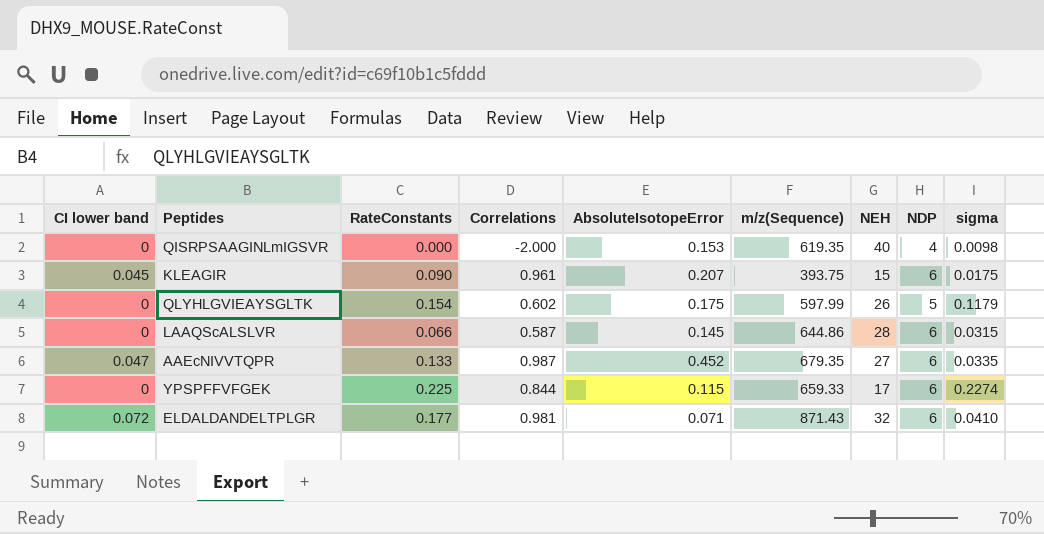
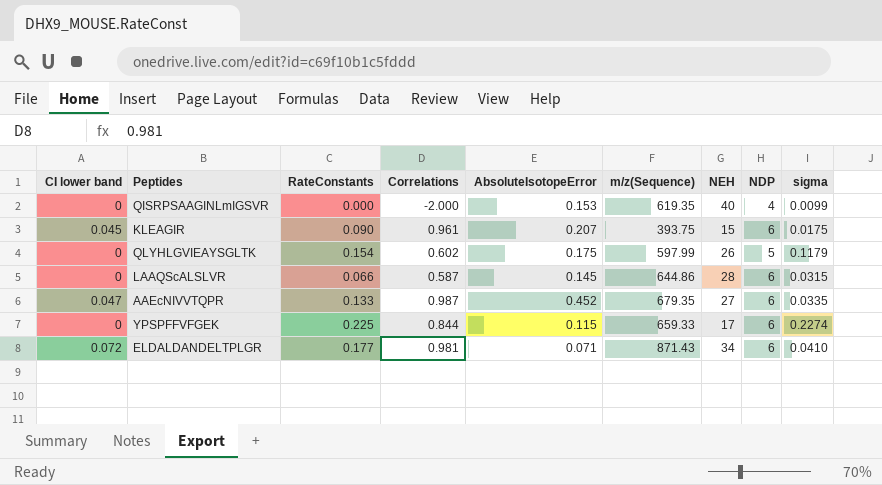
QISRPSAAGINLmIGSVR | sigma: 0.0098 -> 0.0099
ELDALDANDELTPLGR | NEH: 32 -> 34

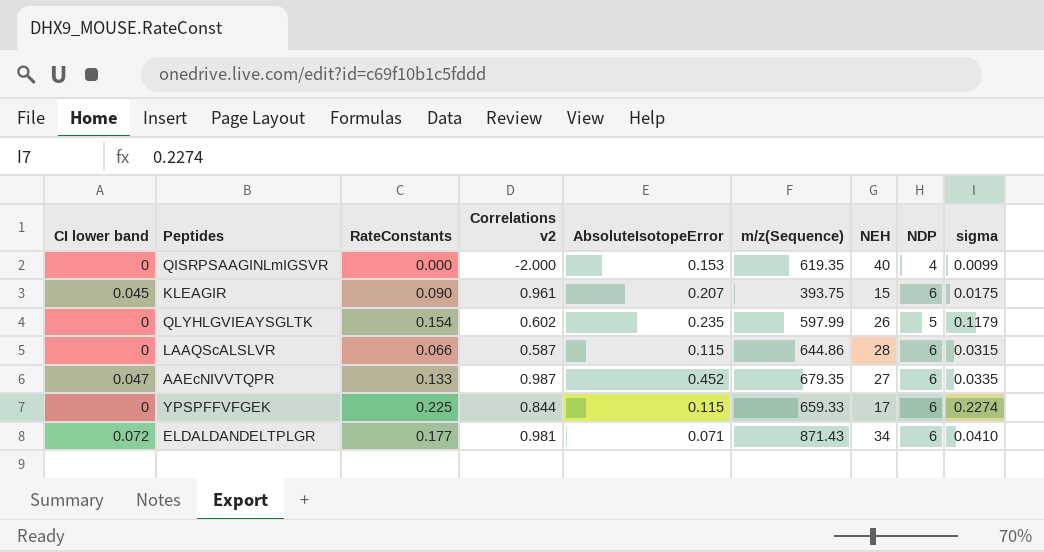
column name: Correlations -> Correlations v2
QLYHLGVIEAYSGLTK | AbsoluteIsotopeError: 0.175 -> 0.235
LAAQScALSLVR | AbsoluteIsotopeError: 0.145 -> 0.115

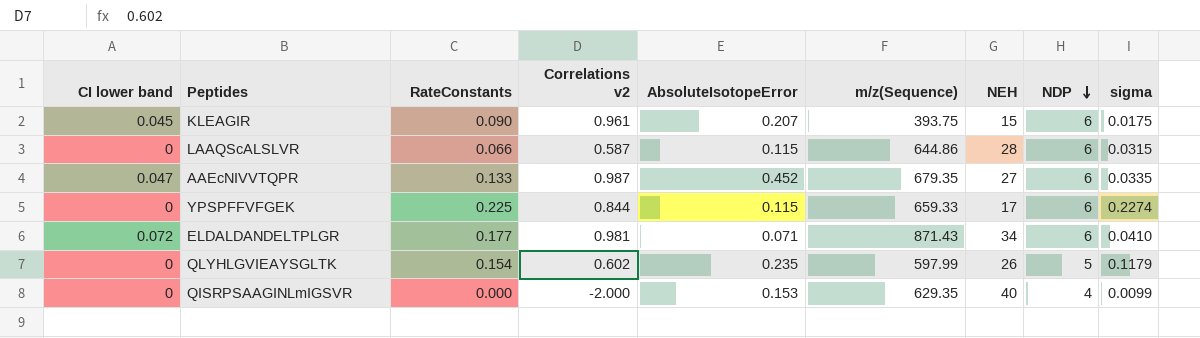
row order: none -> NDP descending
QISRPSAAGINLmIGSVR | m/z(Sequence): 619.35 -> 629.35

